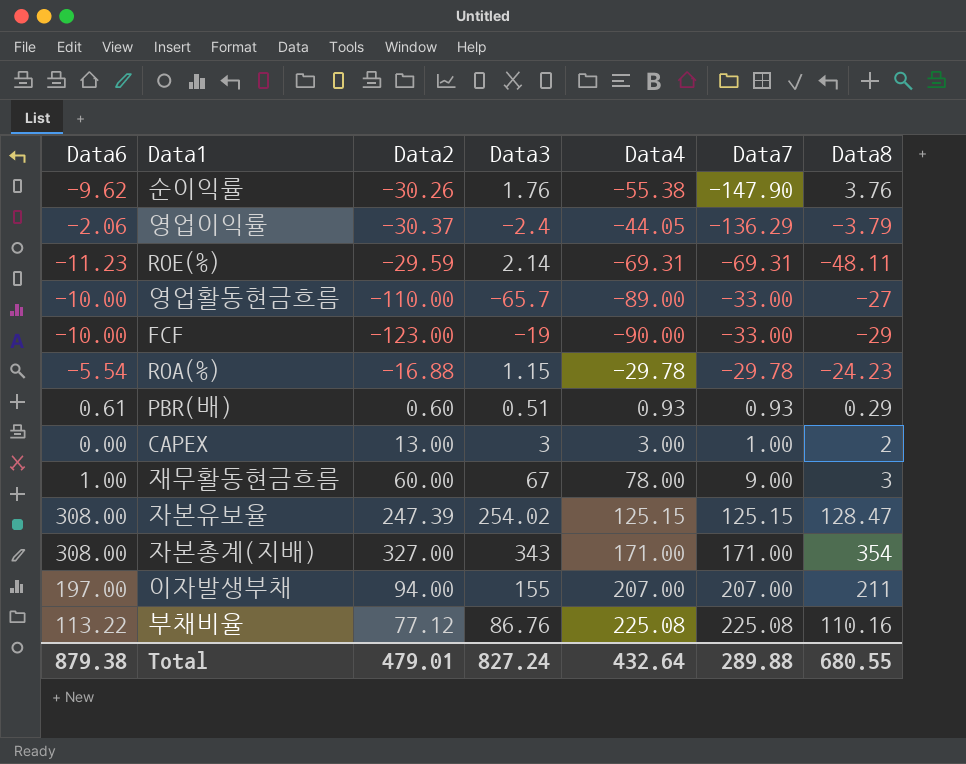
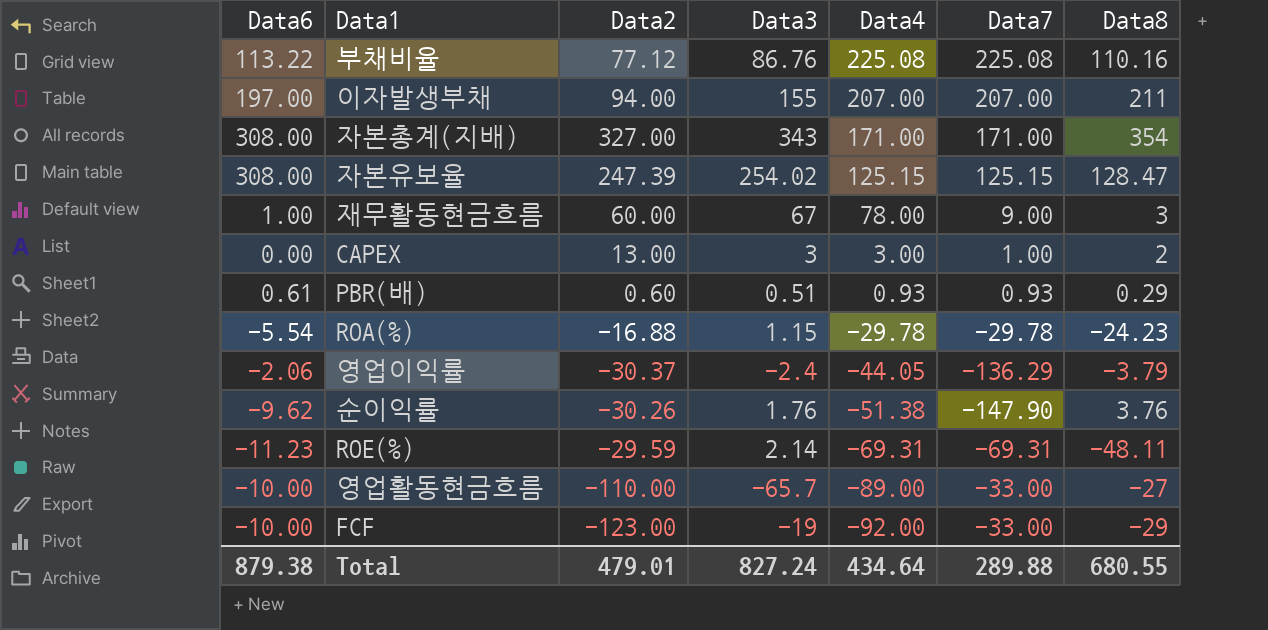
row order: Data7 ascending -> Data4 descending
순이익률 | Data4: -55.38 -> -51.38
FCF | Data4: -90.00 -> -92.00
Total | Data4: 432.64 -> 434.64

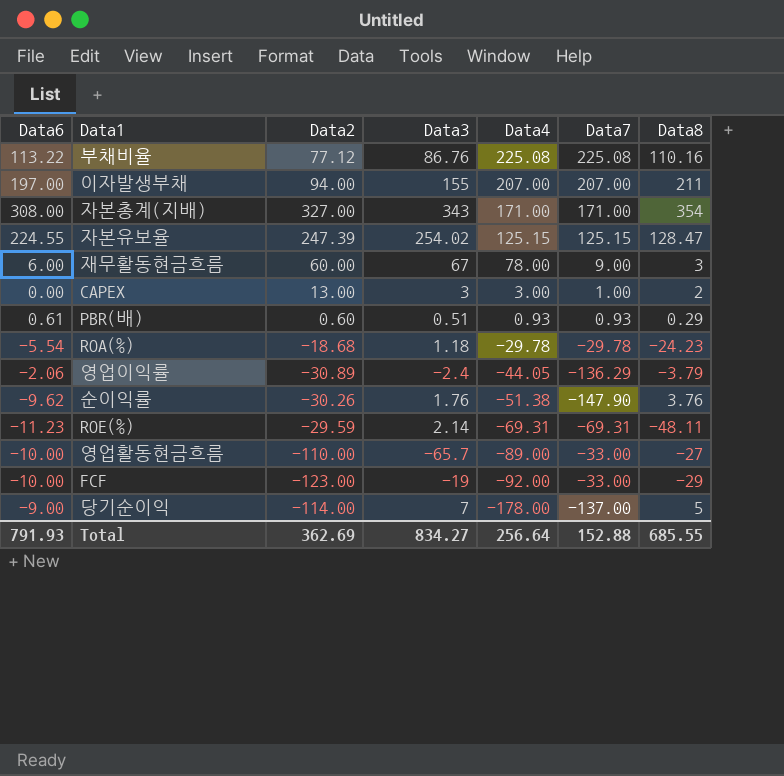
자본유보율 | Data6: 308.00 -> 224.55
재무활동현금흐름 | Data6: 1.00 -> 6.00
ROA(%) | Data2: -16.88 -> -18.68
ROA(%) | Data3: 1.15 -> 1.18
영업이익률 | Data2: -30.37 -> -30.89
row 당기순이익: none -> -9.00 | -114.00 | 7 | -178.00 | -137.00 | 5
Total | Data6: 879.38 -> 791.93
Total | Data2: 479.01 -> 362.69
Total | Data3: 827.24 -> 834.27
Total | Data4: 434.64 -> 256.64
Total | Data7: 289.88 -> 152.88
Total | Data8: 680.55 -> 685.55

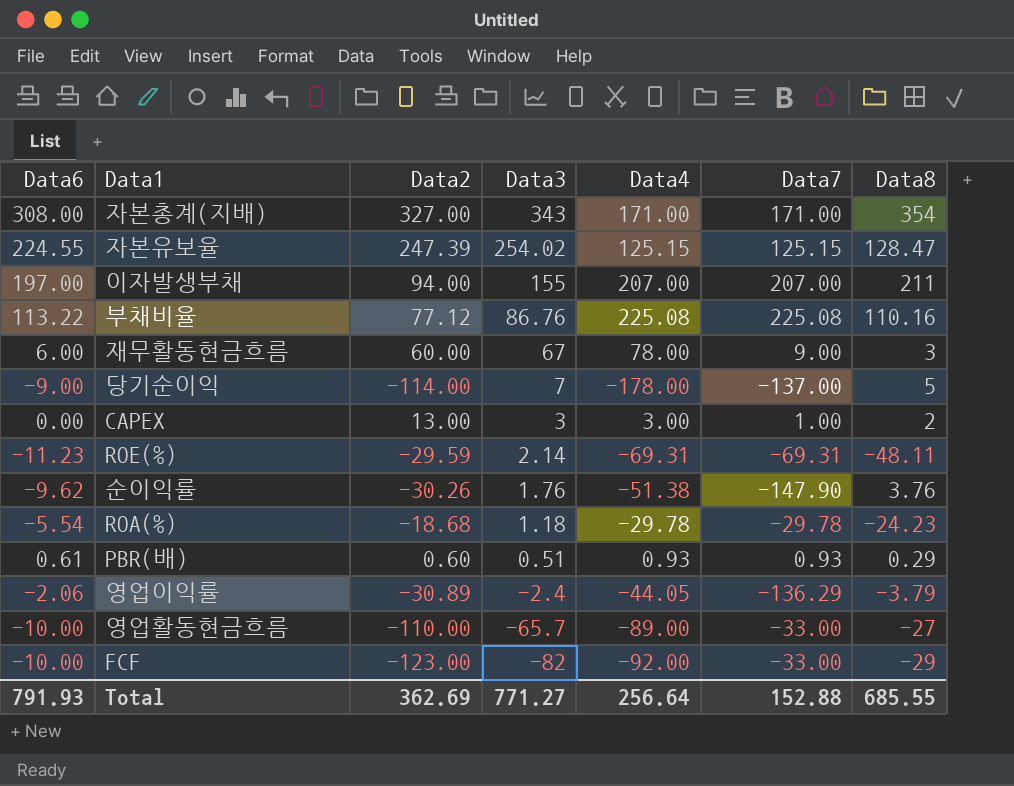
row order: Data4 descending -> Data3 descending
FCF | Data3: -19 -> -82
Total | Data3: 834.27 -> 771.27

